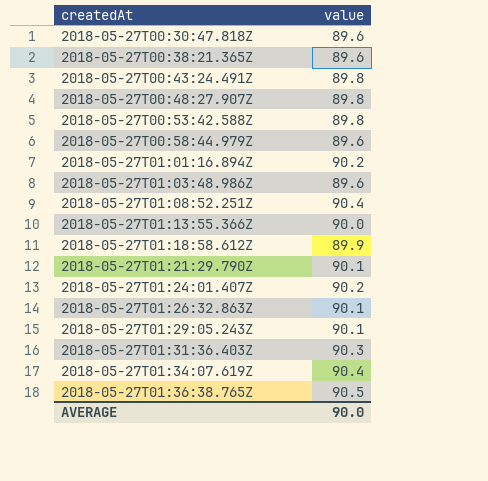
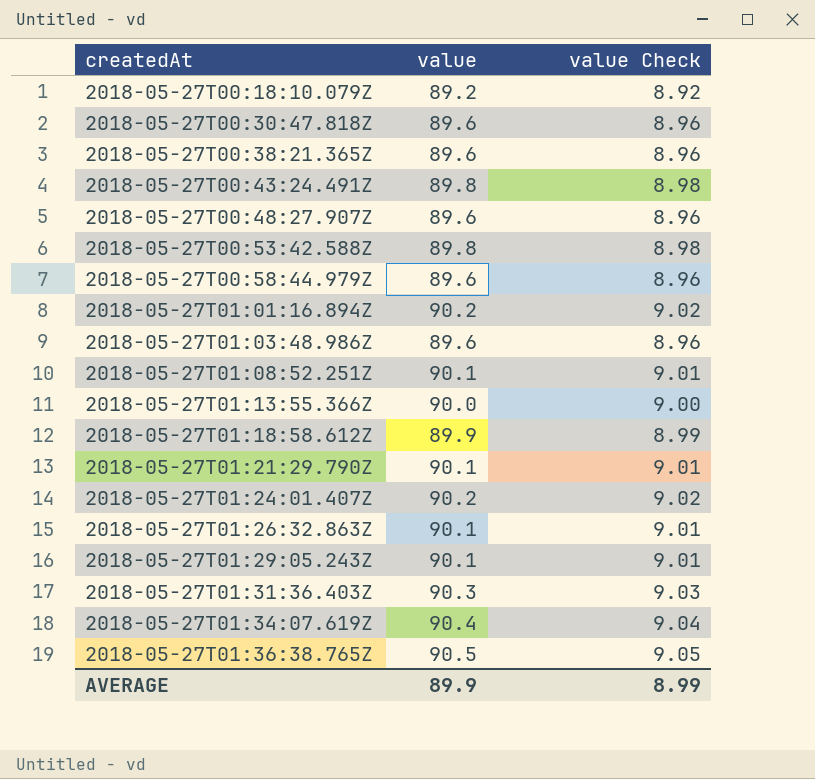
column value Check | formula: none -> [value] * 0.1
row 2018-05-27T00:18:10.079Z: none -> 89.2 | 8.92
2018-05-27T00:48:27.907Z | value: 89.8 -> 89.6
2018-05-27T01:08:52.251Z | value: 90.4 -> 90.1
AVERAGE | value: 90.0 -> 89.9

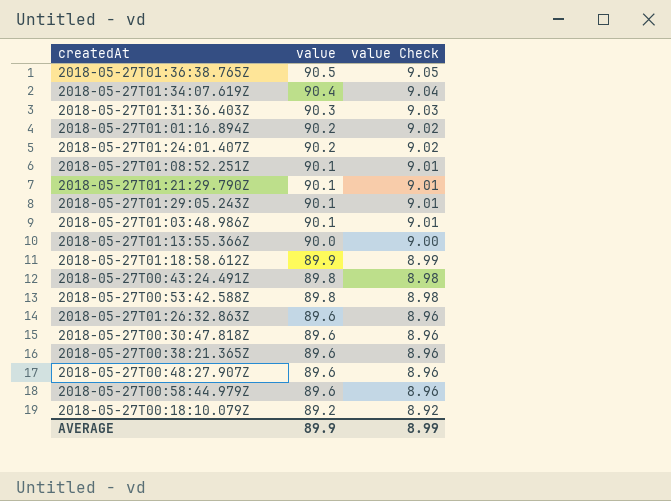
row order: createdAt ascending -> value descending
2018-05-27T01:03:48.986Z | value: 89.6 -> 90.1
2018-05-27T01:03:48.986Z | value Check: 8.96 -> 9.01
2018-05-27T01:26:32.863Z | value: 90.1 -> 89.6
2018-05-27T01:26:32.863Z | value Check: 9.01 -> 8.96

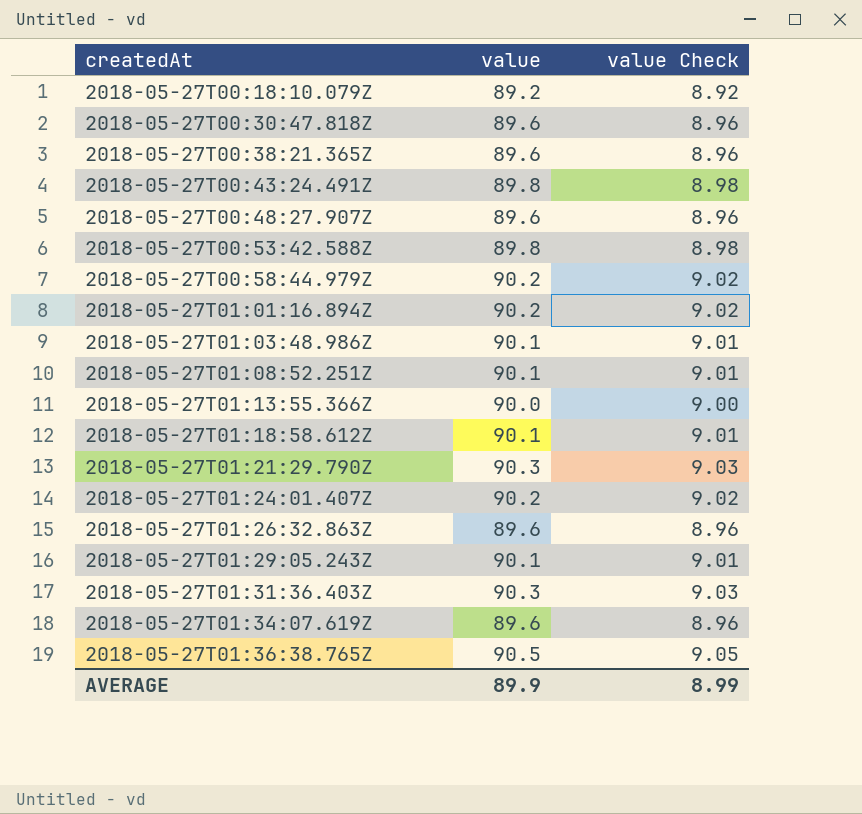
row order: value descending -> createdAt ascending
2018-05-27T00:58:44.979Z | value: 89.6 -> 90.2
2018-05-27T00:58:44.979Z | value Check: 8.96 -> 9.02
2018-05-27T01:18:58.612Z | value: 89.9 -> 90.1
2018-05-27T01:18:58.612Z | value Check: 8.99 -> 9.01
2018-05-27T01:21:29.790Z | value: 90.1 -> 90.3
2018-05-27T01:21:29.790Z | value Check: 9.01 -> 9.03
2018-05-27T01:34:07.619Z | value: 90.4 -> 89.6
2018-05-27T01:34:07.619Z | value Check: 9.04 -> 8.96

